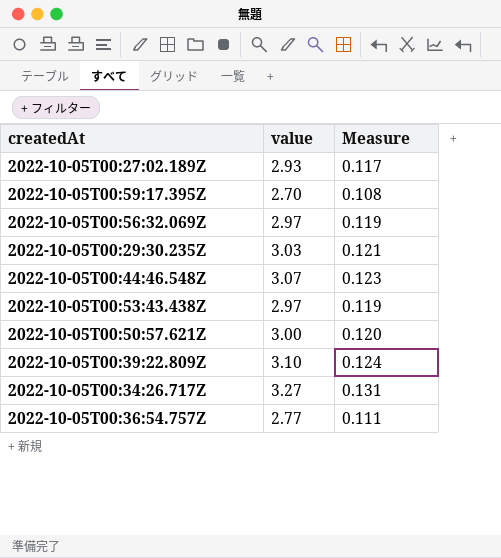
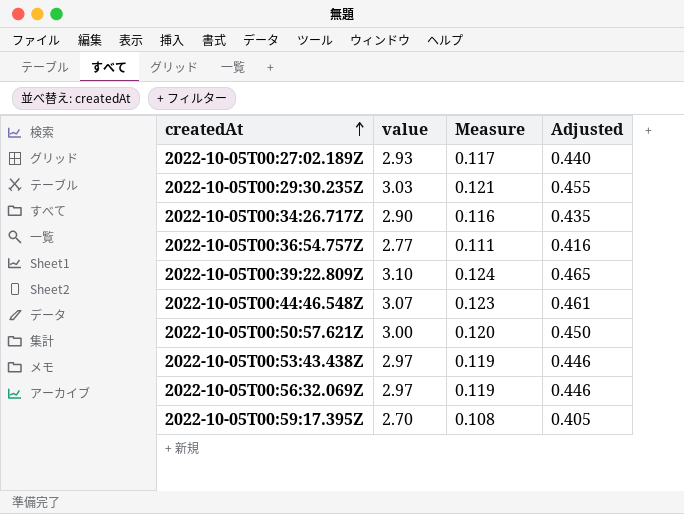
row order: none -> createdAt ascending
column Adjusted | formula: none -> [value] * 0.15
2022-10-05T00:34:26.717Z | value: 3.27 -> 2.90
2022-10-05T00:34:26.717Z | Measure: 0.131 -> 0.116

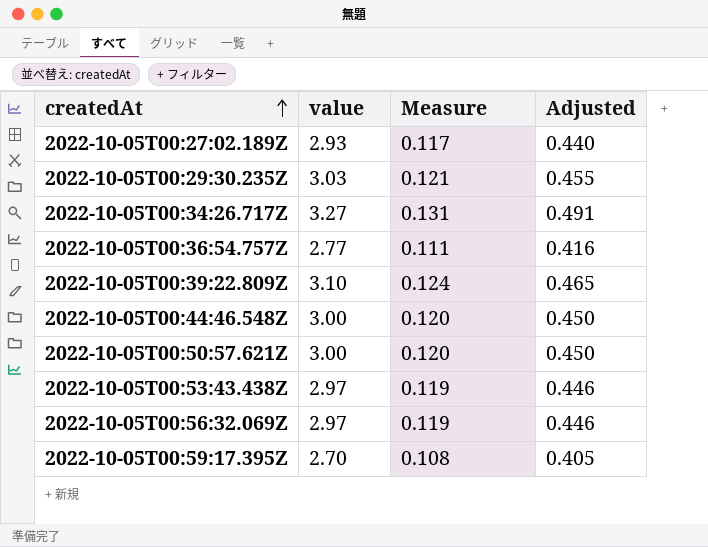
2022-10-05T00:34:26.717Z | value: 2.90 -> 3.27
2022-10-05T00:34:26.717Z | Measure: 0.116 -> 0.131
2022-10-05T00:34:26.717Z | Adjusted: 0.435 -> 0.491
2022-10-05T00:44:46.548Z | value: 3.07 -> 3.00
2022-10-05T00:44:46.548Z | Measure: 0.123 -> 0.120
2022-10-05T00:44:46.548Z | Adjusted: 0.461 -> 0.450

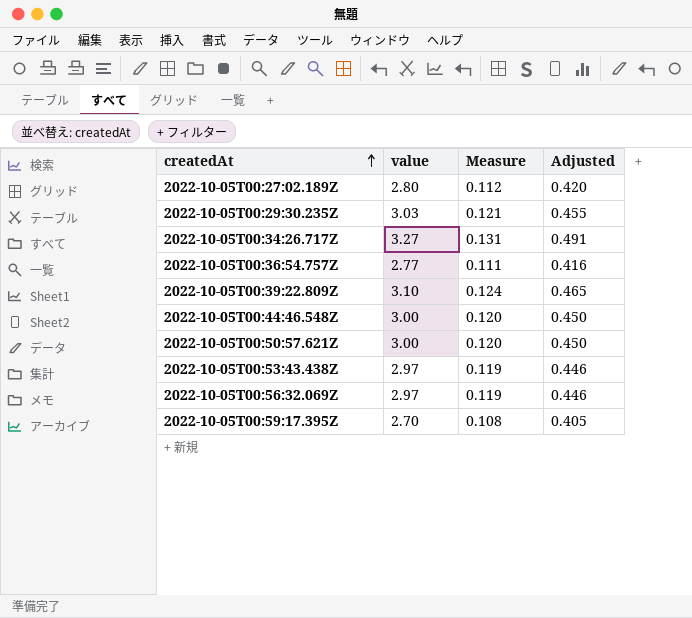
2022-10-05T00:27:02.189Z | value: 2.93 -> 2.80
2022-10-05T00:27:02.189Z | Measure: 0.117 -> 0.112
2022-10-05T00:27:02.189Z | Adjusted: 0.440 -> 0.420

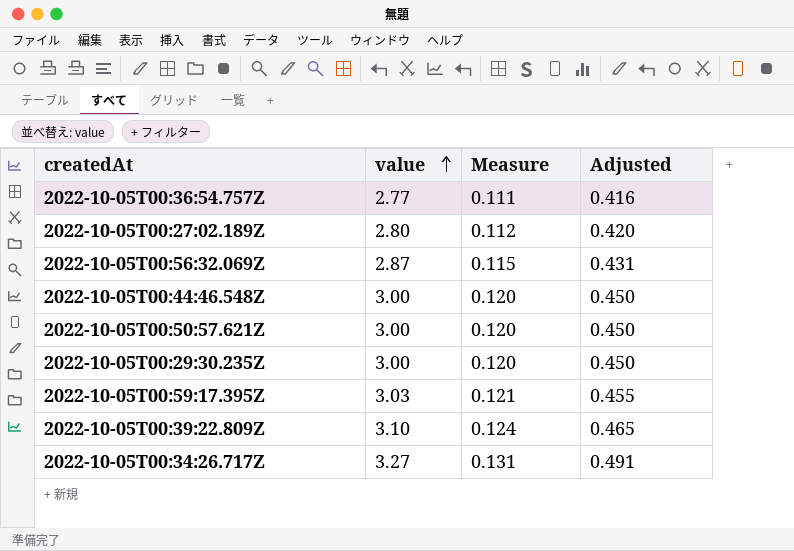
row order: createdAt ascending -> value ascending
row 2022-10-05T00:53:43.438Z: 2.97 | 0.119 | 0.446 -> none
2022-10-05T00:56:32.069Z | value: 2.97 -> 2.87
2022-10-05T00:56:32.069Z | Measure: 0.119 -> 0.115
2022-10-05T00:56:32.069Z | Adjusted: 0.446 -> 0.431
2022-10-05T00:29:30.235Z | value: 3.03 -> 3.00
2022-10-05T00:29:30.235Z | Measure: 0.121 -> 0.120
2022-10-05T00:29:30.235Z | Adjusted: 0.455 -> 0.450
2022-10-05T00:59:17.395Z | value: 2.70 -> 3.03
2022-10-05T00:59:17.395Z | Measure: 0.108 -> 0.121
2022-10-05T00:59:17.395Z | Adjusted: 0.405 -> 0.455

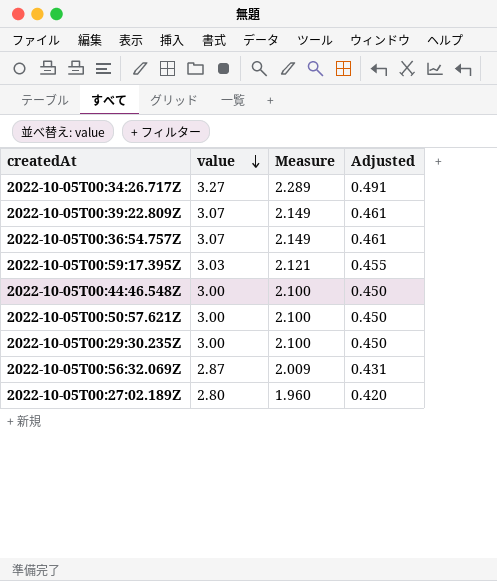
row order: value ascending -> value descending
column Measure | formula: [value] * 0.04 -> [value] * 0.7
2022-10-05T00:39:22.809Z | value: 3.10 -> 3.07
2022-10-05T00:39:22.809Z | Adjusted: 0.465 -> 0.461
2022-10-05T00:36:54.757Z | value: 2.77 -> 3.07
2022-10-05T00:36:54.757Z | Adjusted: 0.416 -> 0.461

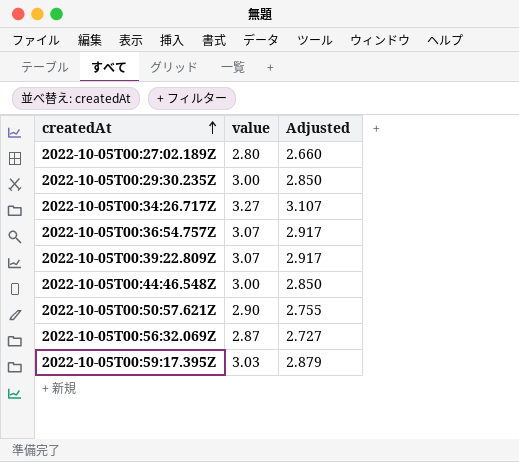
row order: value descending -> createdAt ascending
column Measure | formula: [value] * 0.7 -> none
column Adjusted | formula: [value] * 0.15 -> [value] * 0.95
2022-10-05T00:50:57.621Z | value: 3.00 -> 2.90

